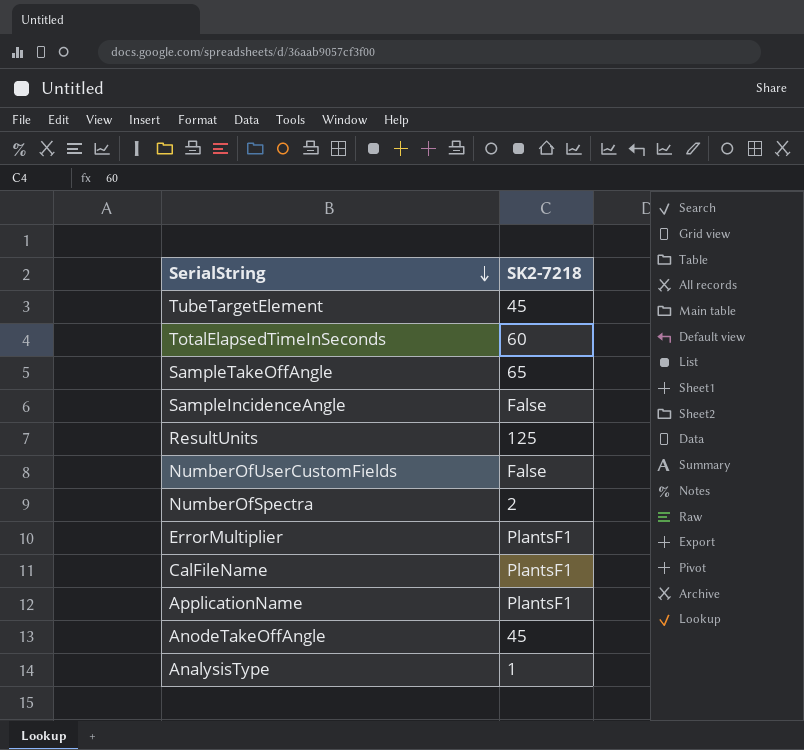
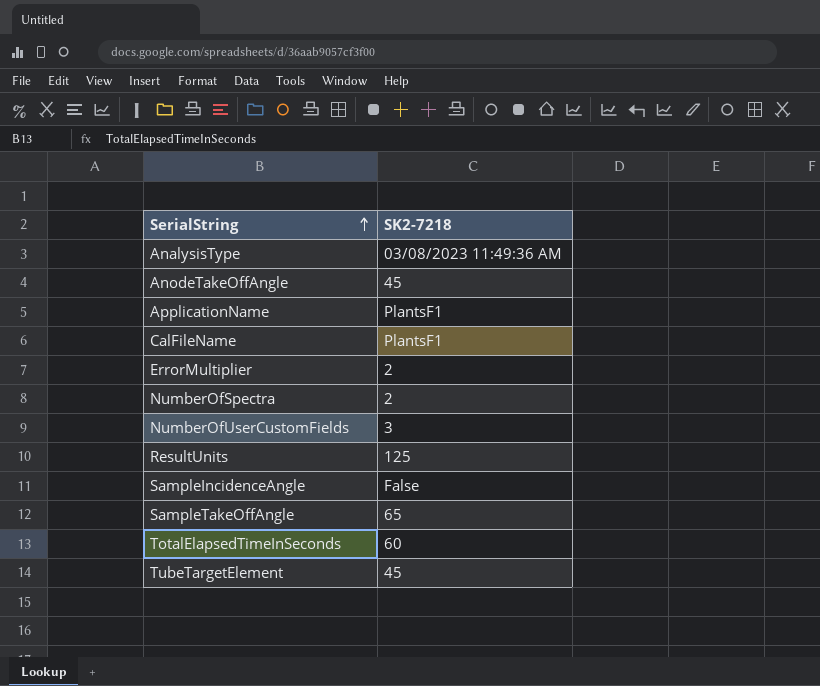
row order: SerialString descending -> SerialString ascending
AnalysisType | SK2-7218: 1 -> 03/08/2023 11:49:36 AM
ErrorMultiplier | SK2-7218: PlantsF1 -> 2
NumberOfUserCustomFields | SK2-7218: False -> 3

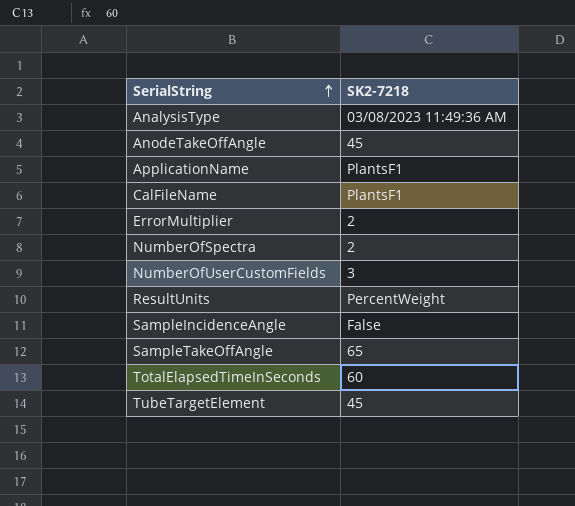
ResultUnits | SK2-7218: 125 -> PercentWeight

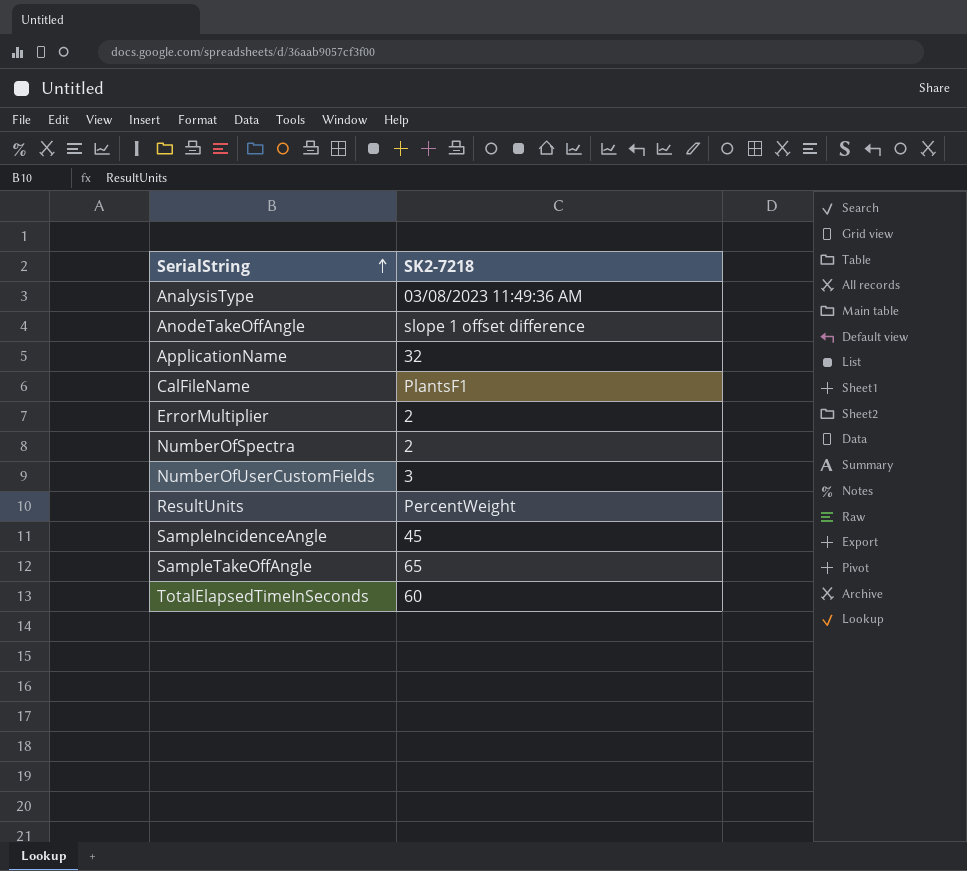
row TubeTargetElement: 45 -> none
AnodeTakeOffAngle | SK2-7218: 45 -> slope 1 offset difference
ApplicationName | SK2-7218: PlantsF1 -> 32
SampleIncidenceAngle | SK2-7218: False -> 45

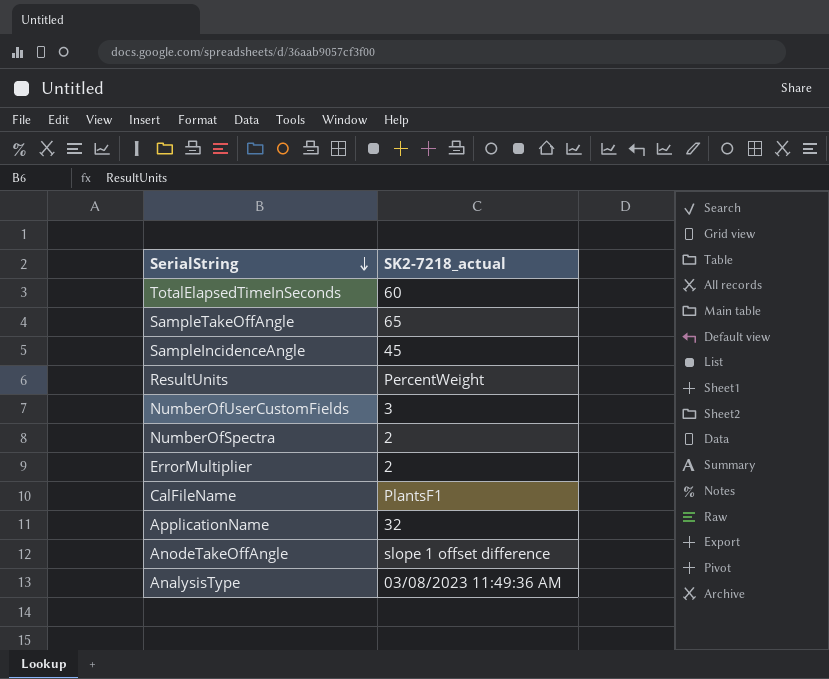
row order: SerialString ascending -> SerialString descending
column name: SK2-7218 -> SK2-7218_actual

